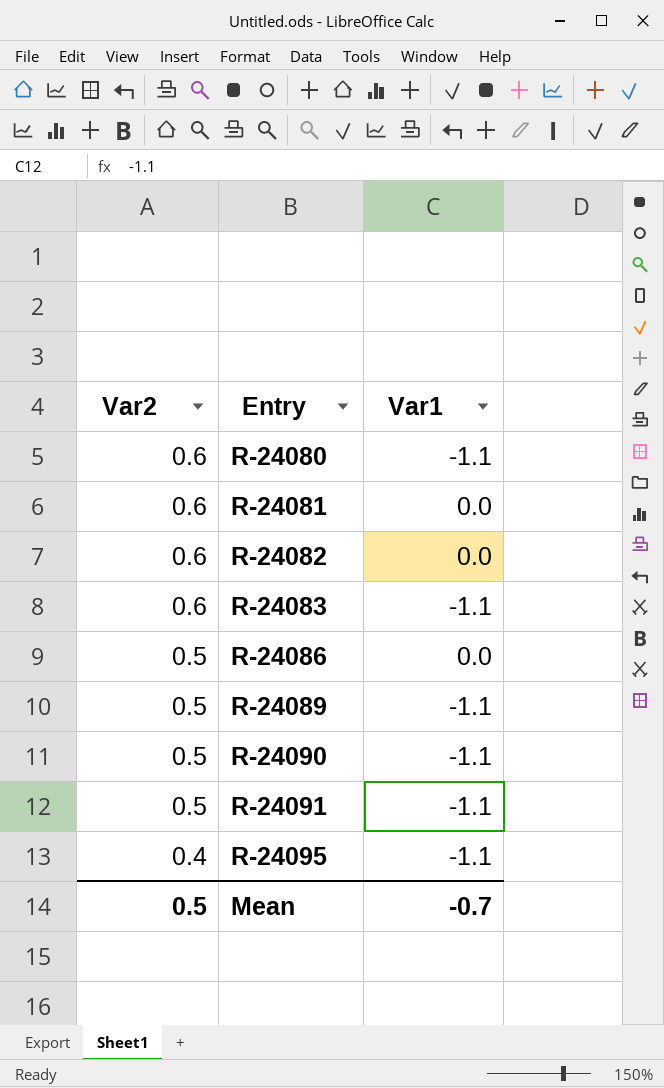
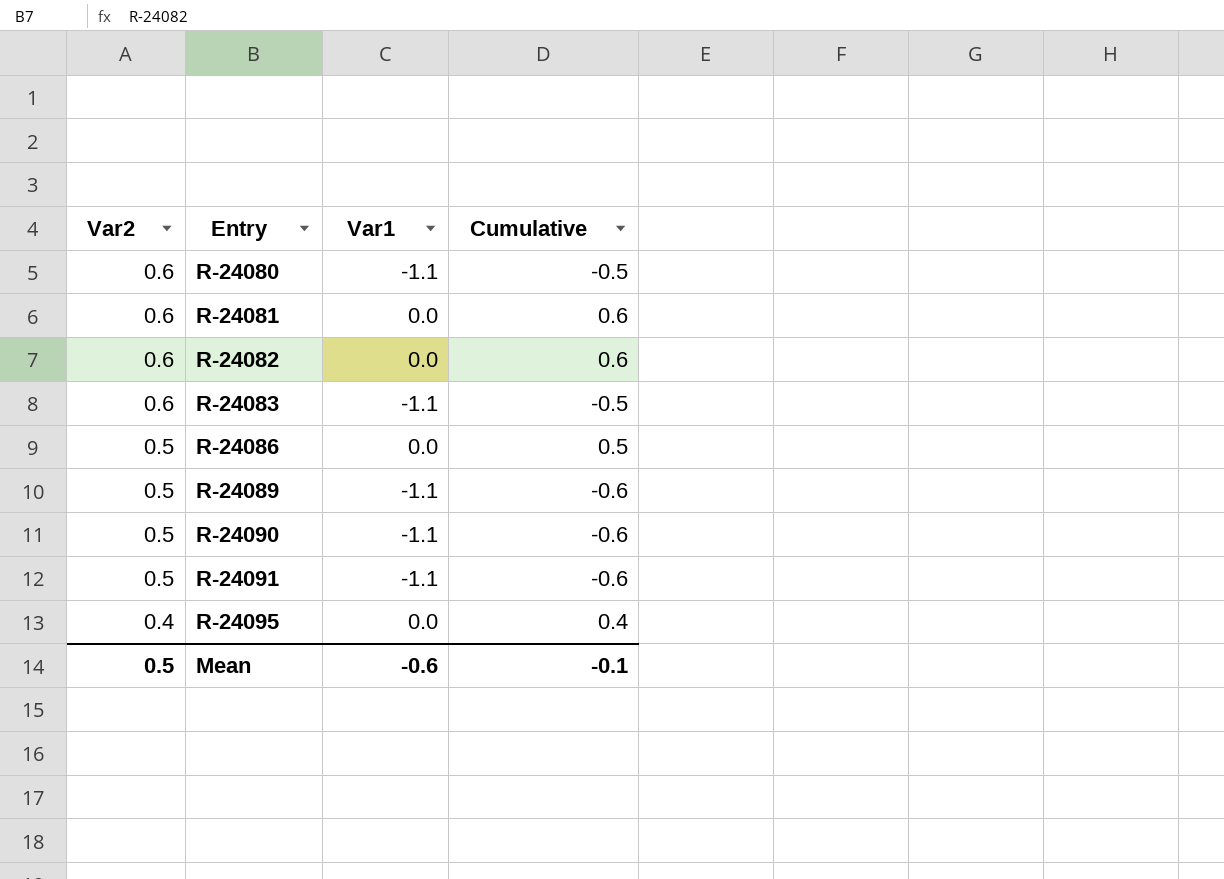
column Cumulative | formula: none -> [Var2] + [Var1]
R-24095 | Var1: -1.1 -> 0.0
Mean | Var1: -0.7 -> -0.6

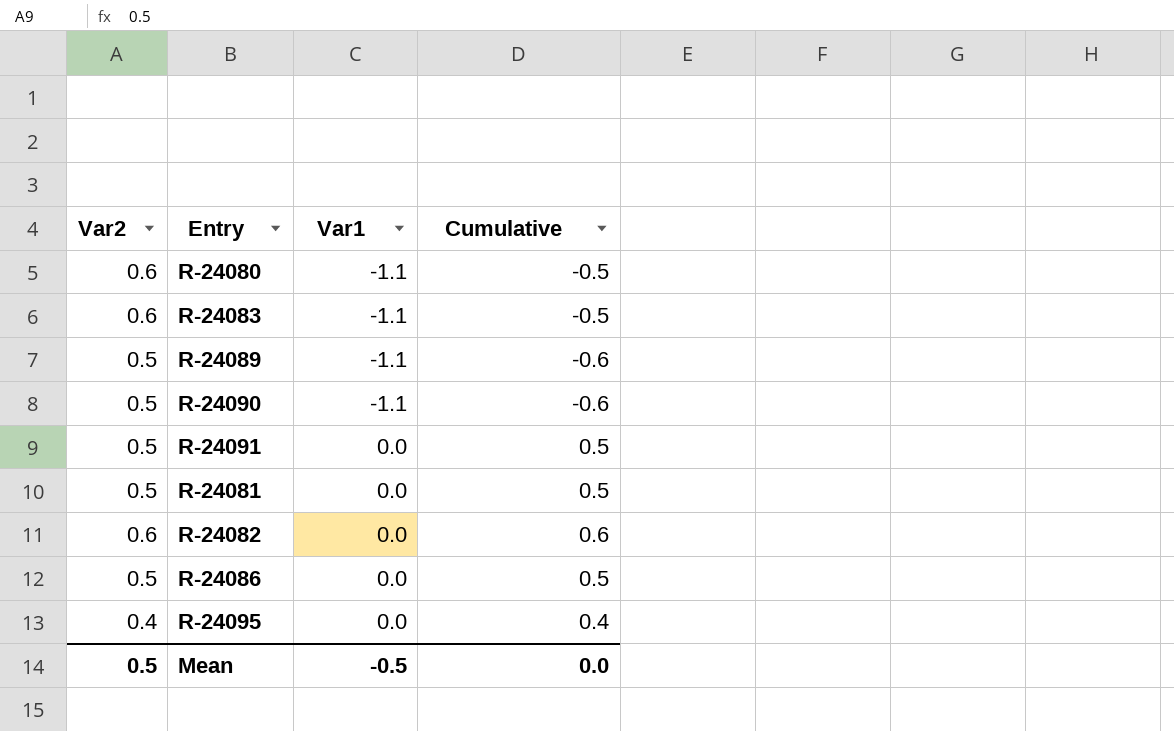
row order: Var2 descending -> Var1 ascending
R-24091 | Var1: -1.1 -> 0.0
R-24091 | Cumulative: -0.6 -> 0.5
R-24081 | Var2: 0.6 -> 0.5
R-24081 | Cumulative: 0.6 -> 0.5
Mean | Var1: -0.6 -> -0.5
Mean | Cumulative: -0.1 -> 0.0

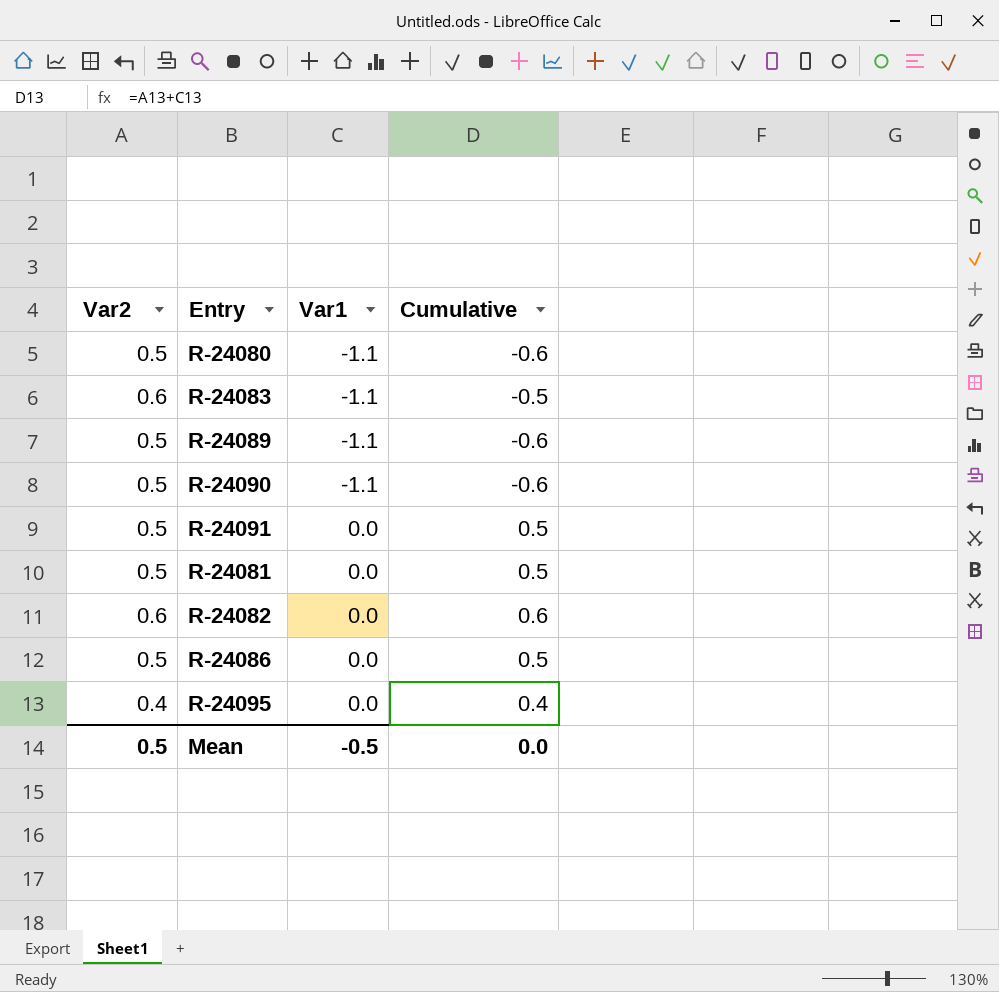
R-24080 | Var2: 0.6 -> 0.5
R-24080 | Cumulative: -0.5 -> -0.6

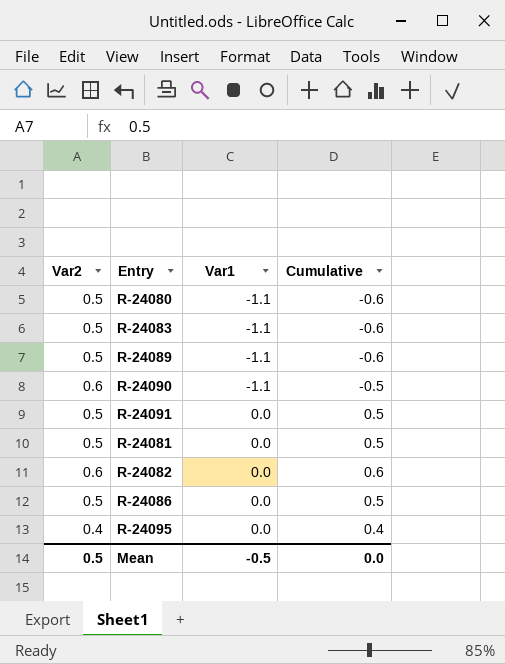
R-24083 | Var2: 0.6 -> 0.5
R-24083 | Cumulative: -0.5 -> -0.6
R-24090 | Var2: 0.5 -> 0.6
R-24090 | Cumulative: -0.6 -> -0.5

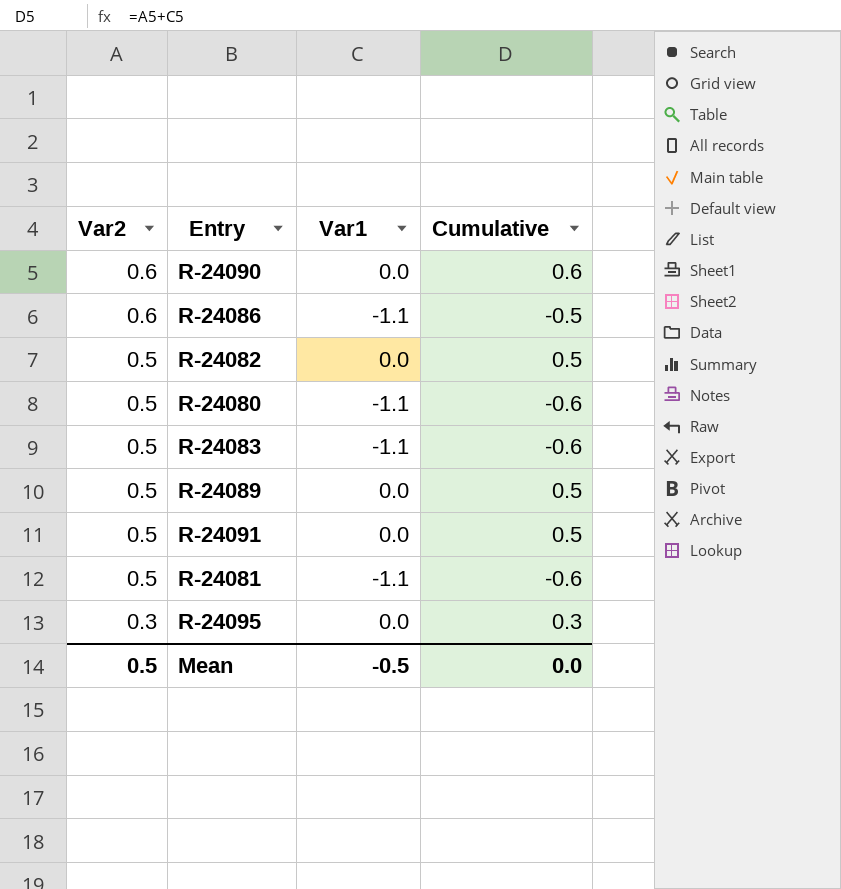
row order: Var1 ascending -> Var2 descending
R-24090 | Var1: -1.1 -> 0.0
R-24090 | Cumulative: -0.5 -> 0.6
R-24086 | Var2: 0.5 -> 0.6
R-24086 | Var1: 0.0 -> -1.1
R-24086 | Cumulative: 0.5 -> -0.5
R-24082 | Var2: 0.6 -> 0.5
R-24082 | Cumulative: 0.6 -> 0.5
R-24089 | Var1: -1.1 -> 0.0
R-24089 | Cumulative: -0.6 -> 0.5
R-24081 | Var1: 0.0 -> -1.1
R-24081 | Cumulative: 0.5 -> -0.6
R-24095 | Var2: 0.4 -> 0.3
R-24095 | Cumulative: 0.4 -> 0.3

